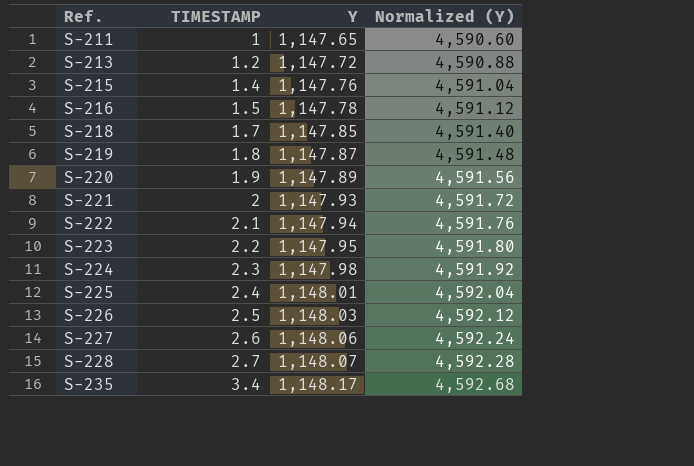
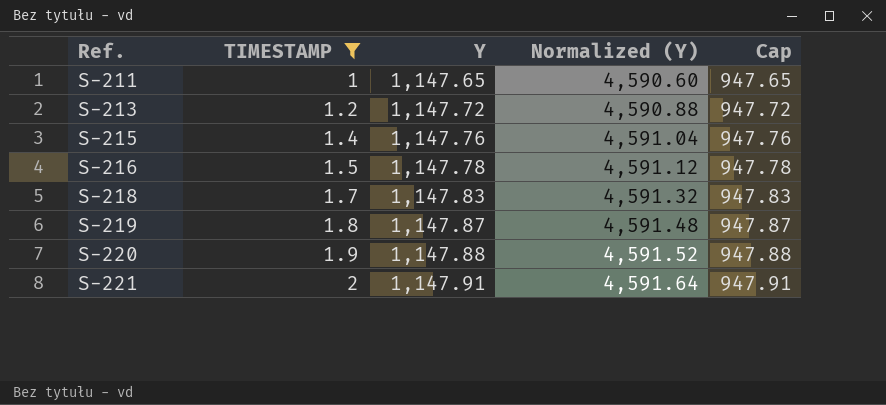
filter: none -> TIMESTAMP <= 2
column Cap | formula: none -> [Y] - 200
S-218 | Y: 1,147.85 -> 1,147.83
S-218 | Normalized (Y): 4,591.40 -> 4,591.32
S-220 | Y: 1,147.89 -> 1,147.88
S-220 | Normalized (Y): 4,591.56 -> 4,591.52
S-221 | Y: 1,147.93 -> 1,147.91
S-221 | Normalized (Y): 4,591.72 -> 4,591.64

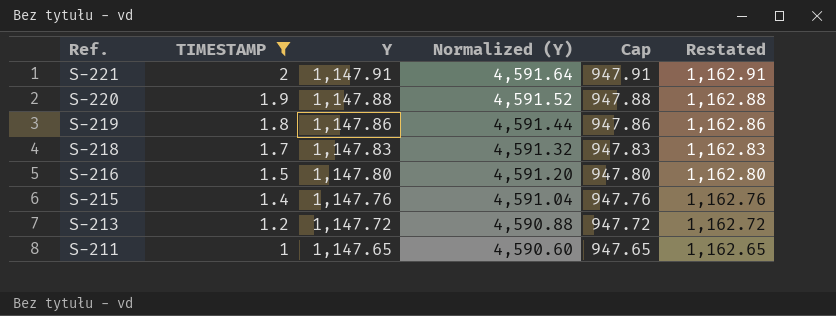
row order: Ref. ascending -> Ref. descending
column Restated | formula: none -> [Y] + 15
S-219 | Y: 1,147.87 -> 1,147.86
S-219 | Normalized (Y): 4,591.48 -> 4,591.44
S-219 | Cap: 947.87 -> 947.86
S-216 | Y: 1,147.78 -> 1,147.80
S-216 | Normalized (Y): 4,591.12 -> 4,591.20
S-216 | Cap: 947.78 -> 947.80

